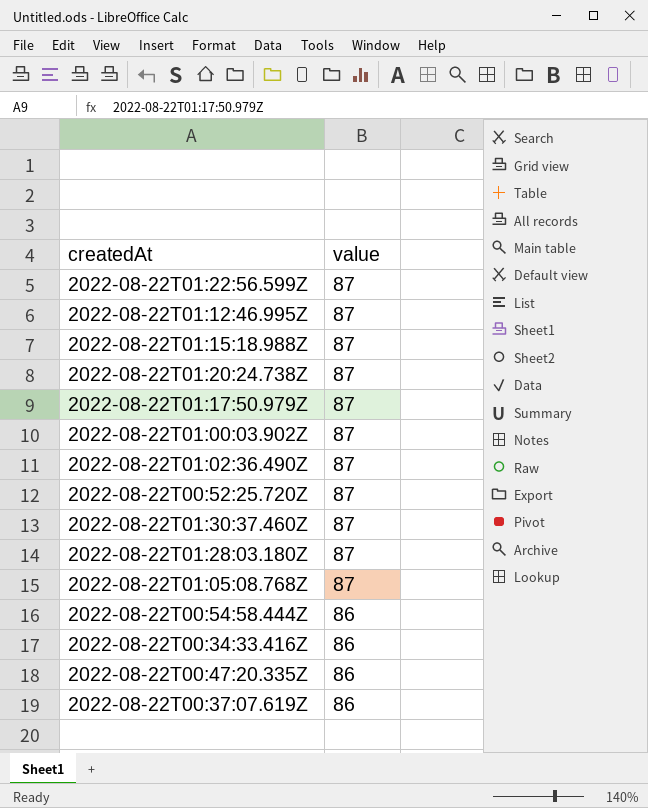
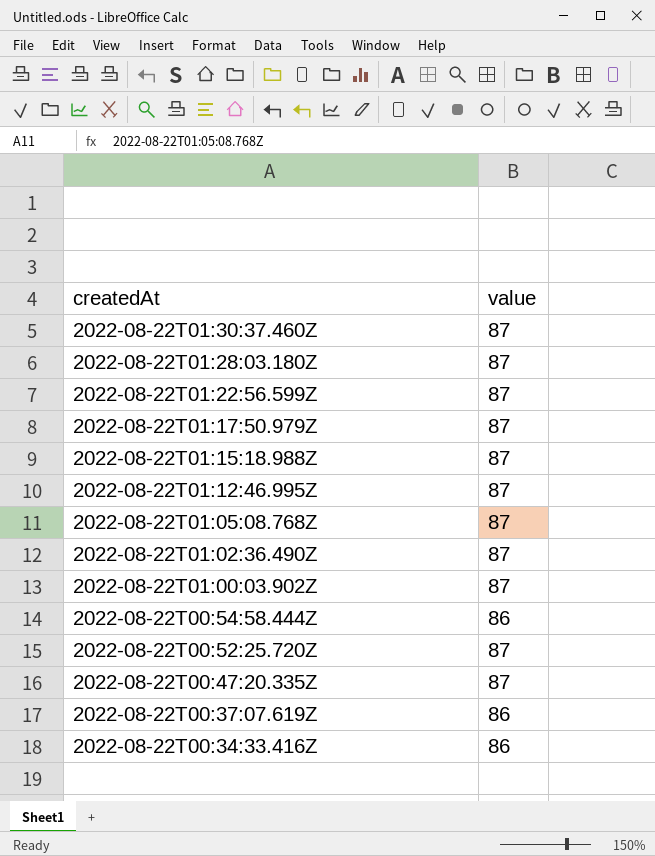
row order: value descending -> createdAt descending
row 2022-08-22T01:20:24.738Z: 87 -> none
2022-08-22T00:47:20.335Z | value: 86 -> 87

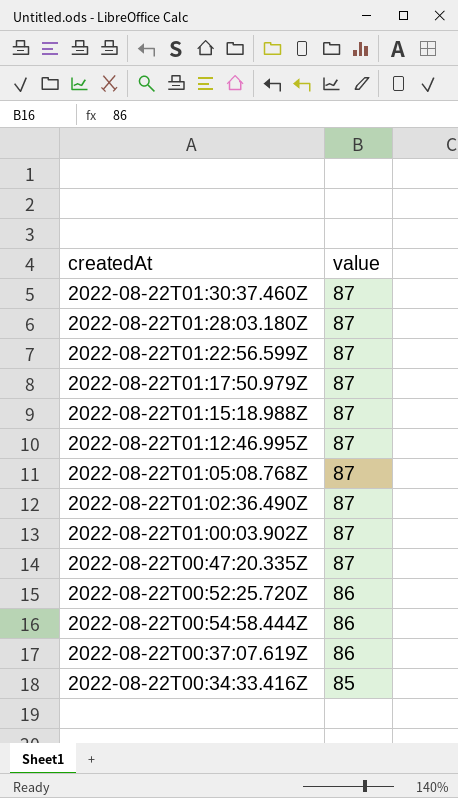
row order: createdAt descending -> value descending
2022-08-22T00:52:25.720Z | value: 87 -> 86
2022-08-22T00:34:33.416Z | value: 86 -> 85

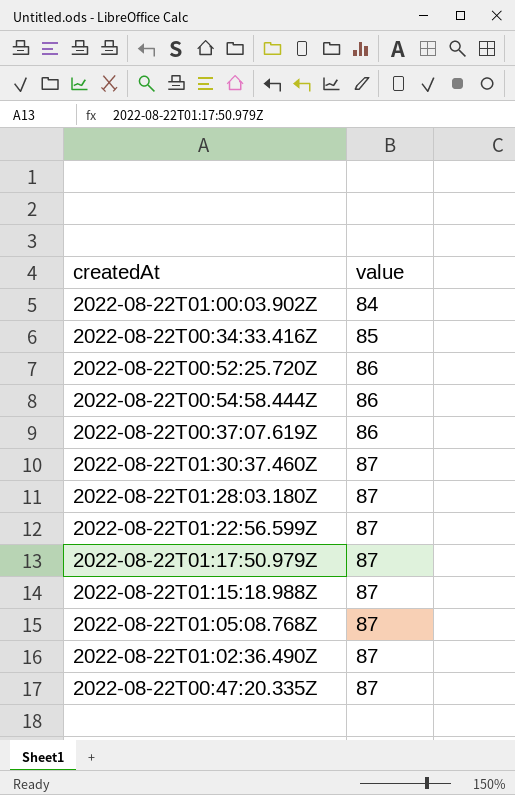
row order: value descending -> value ascending
row 2022-08-22T01:12:46.995Z: 87 -> none
2022-08-22T01:00:03.902Z | value: 87 -> 84

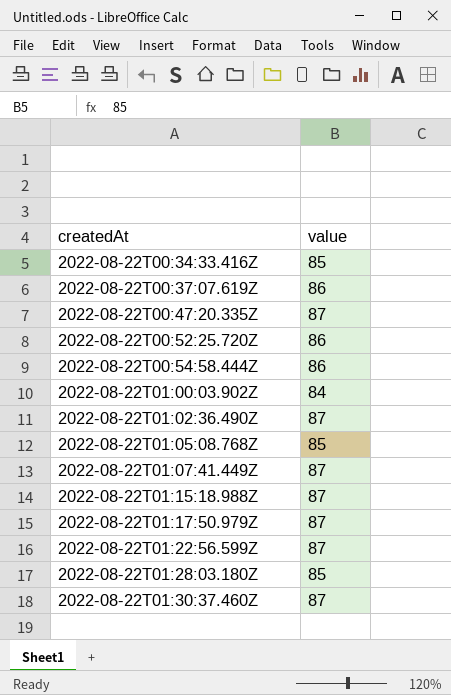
row order: value ascending -> createdAt ascending
2022-08-22T01:05:08.768Z | value: 87 -> 85
row 2022-08-22T01:07:41.449Z: none -> 87
2022-08-22T01:28:03.180Z | value: 87 -> 85

